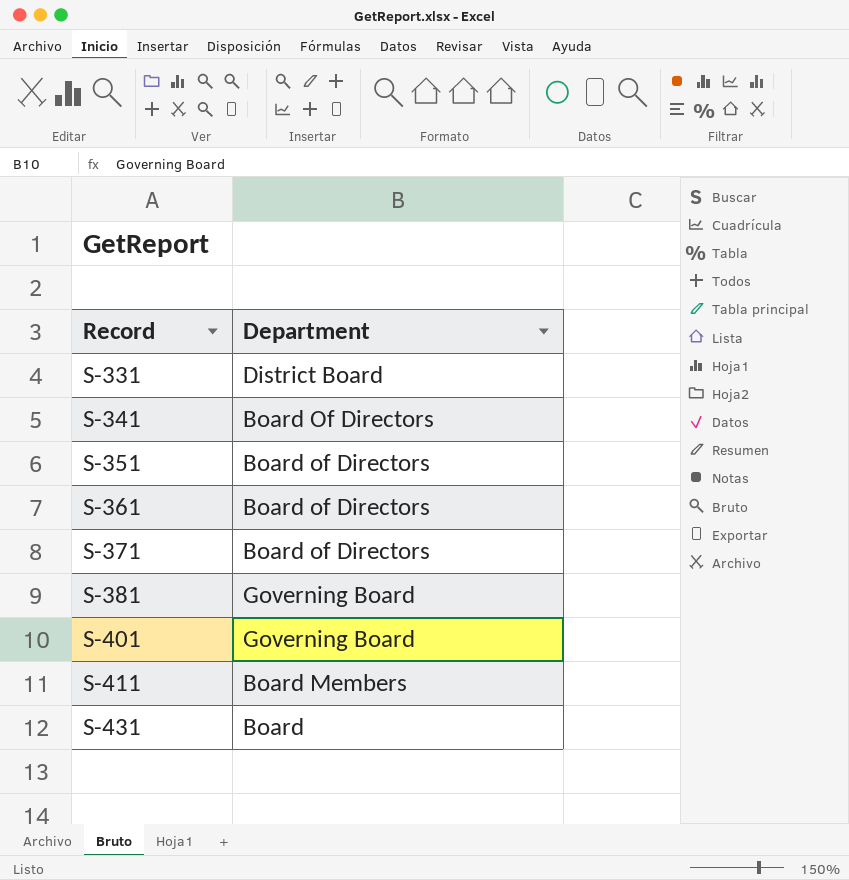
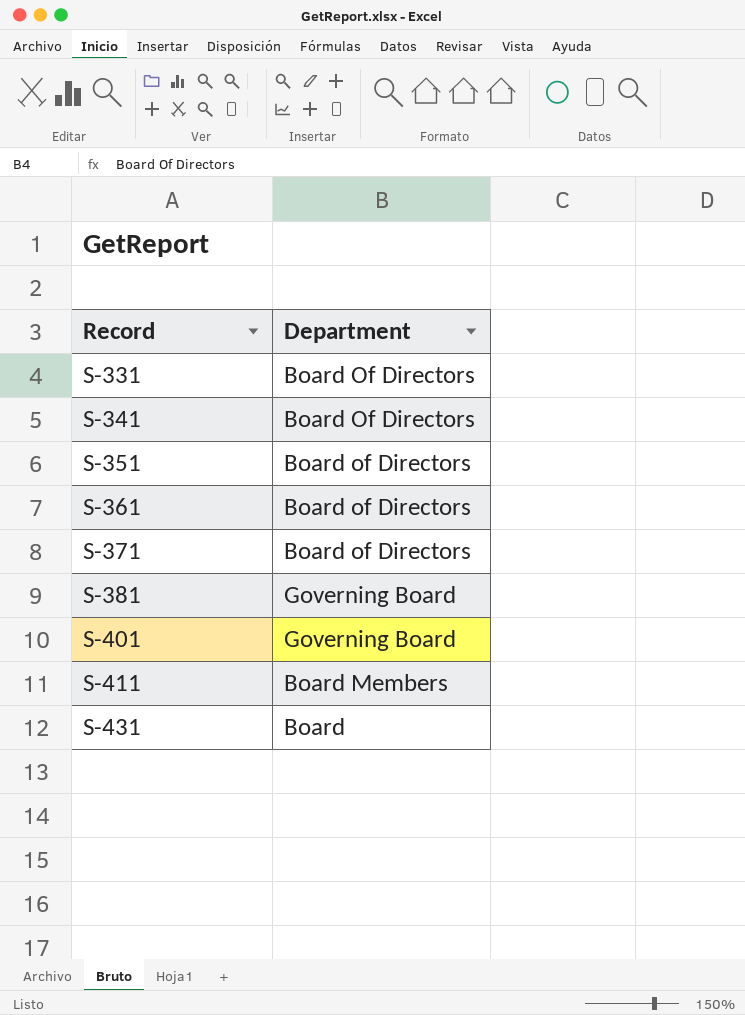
S-331 | Department: District Board -> Board Of Directors

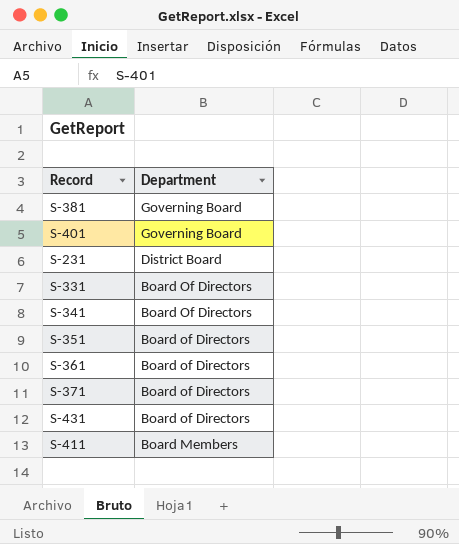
row order: Record ascending -> Department descending
row S-231: none -> District Board
S-431 | Department: Board -> Board of Directors

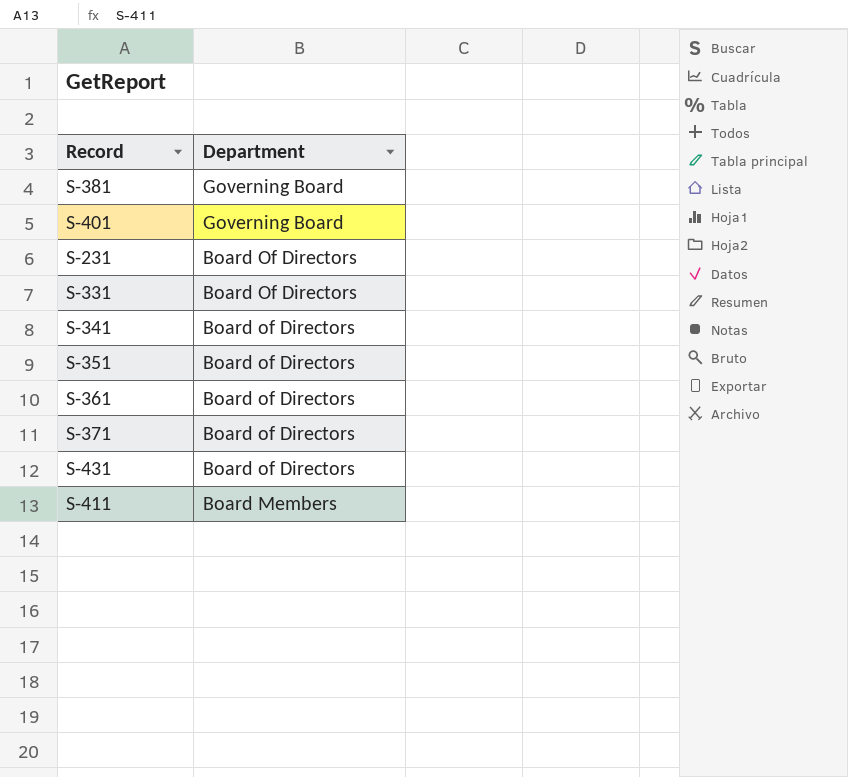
S-231 | Department: District Board -> Board Of Directors
S-341 | Department: Board Of Directors -> Board of Directors

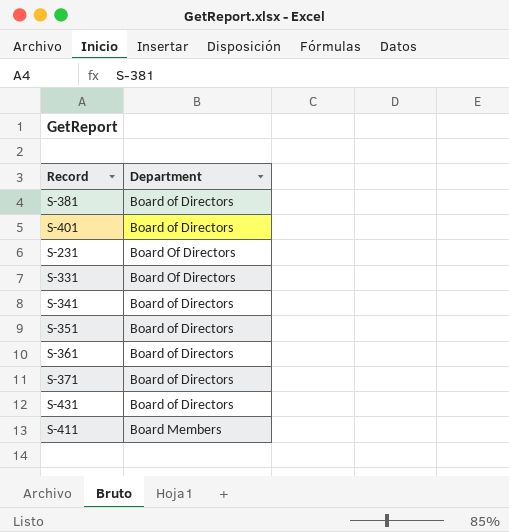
S-381 | Department: Governing Board -> Board of Directors
S-401 | Department: Governing Board -> Board of Directors

